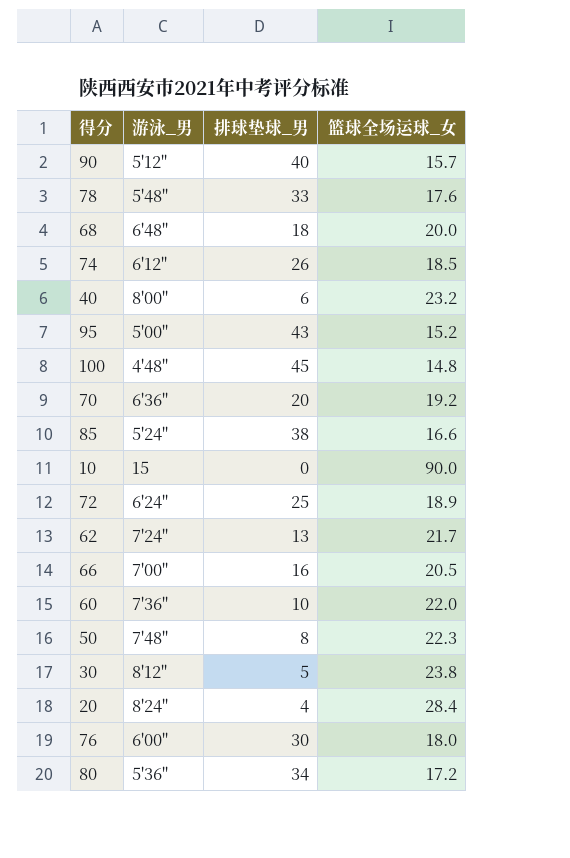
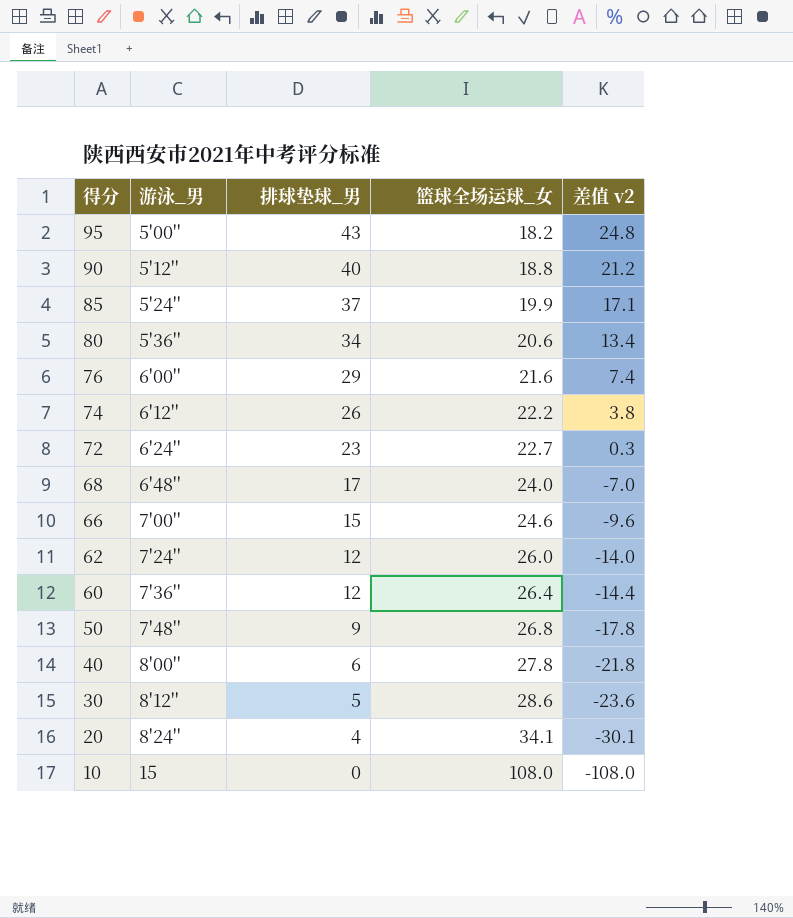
row order: none -> 得分 descending
column 差值 v2 | formula: none -> [排球垫球_男] - [篮球全场运球_女]
row 78: 5'48'' | 33 | 17.6 -> none
row 100: 4'48'' | 45 | 14.8 -> none
row 70: 6'36'' | 20 | 19.2 -> none
95 | 篮球全场运球_女: 15.2 -> 18.2
90 | 篮球全场运球_女: 15.7 -> 18.8
85 | 排球垫球_男: 38 -> 37
85 | 篮球全场运球_女: 16.6 -> 19.9
80 | 篮球全场运球_女: 17.2 -> 20.6
76 | 排球垫球_男: 30 -> 29
76 | 篮球全场运球_女: 18.0 -> 21.6
74 | 篮球全场运球_女: 18.5 -> 22.2
72 | 排球垫球_男: 25 -> 23
72 | 篮球全场运球_女: 18.9 -> 22.7
68 | 排球垫球_男: 18 -> 17
68 | 篮球全场运球_女: 20.0 -> 24.0
66 | 排球垫球_男: 16 -> 15
66 | 篮球全场运球_女: 20.5 -> 24.6
62 | 排球垫球_男: 13 -> 12
62 | 篮球全场运球_女: 21.7 -> 26.0
60 | 排球垫球_男: 10 -> 12
60 | 篮球全场运球_女: 22.0 -> 26.4
50 | 排球垫球_男: 8 -> 9
50 | 篮球全场运球_女: 22.3 -> 26.8
40 | 篮球全场运球_女: 23.2 -> 27.8
30 | 篮球全场运球_女: 23.8 -> 28.6
20 | 篮球全场运球_女: 28.4 -> 34.1
10 | 篮球全场运球_女: 90.0 -> 108.0

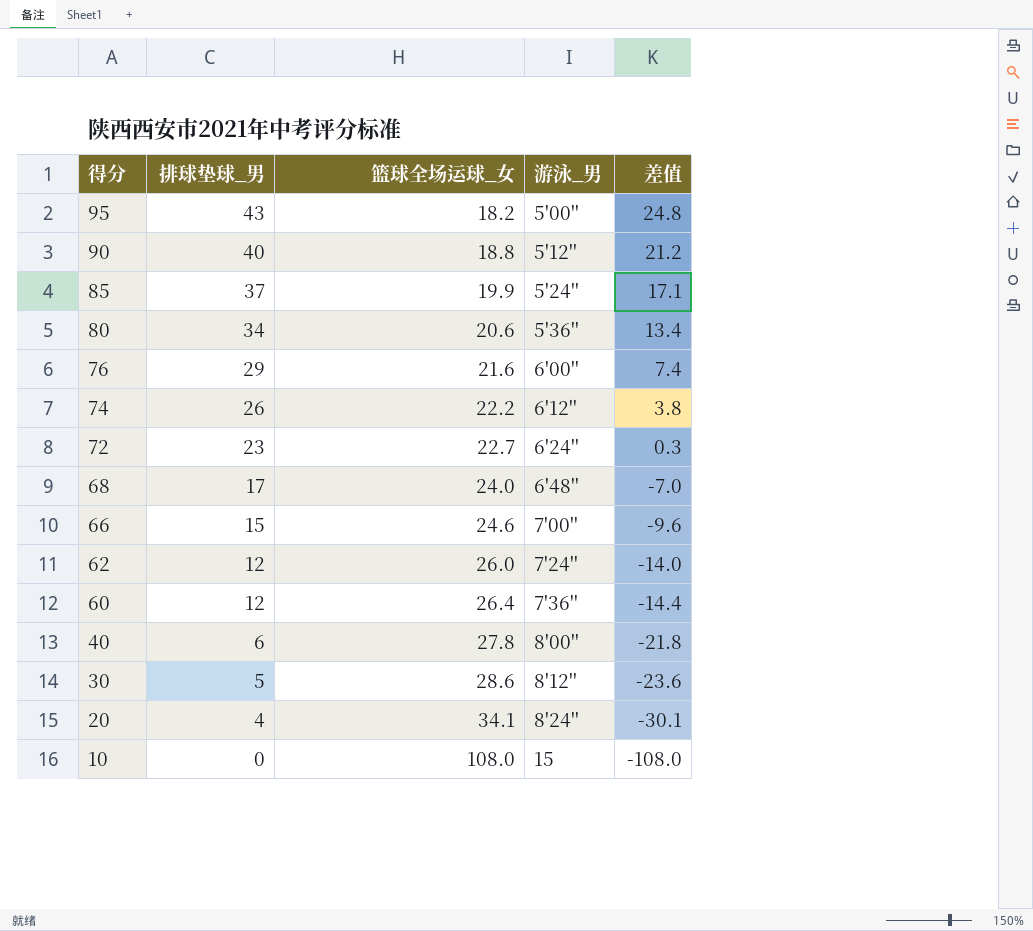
column 游泳_男 | position: 2 -> 4
column name: 差值 v2 -> 差值
row 50: 7'48'' | 9 | 26.8 | -17.8 -> none

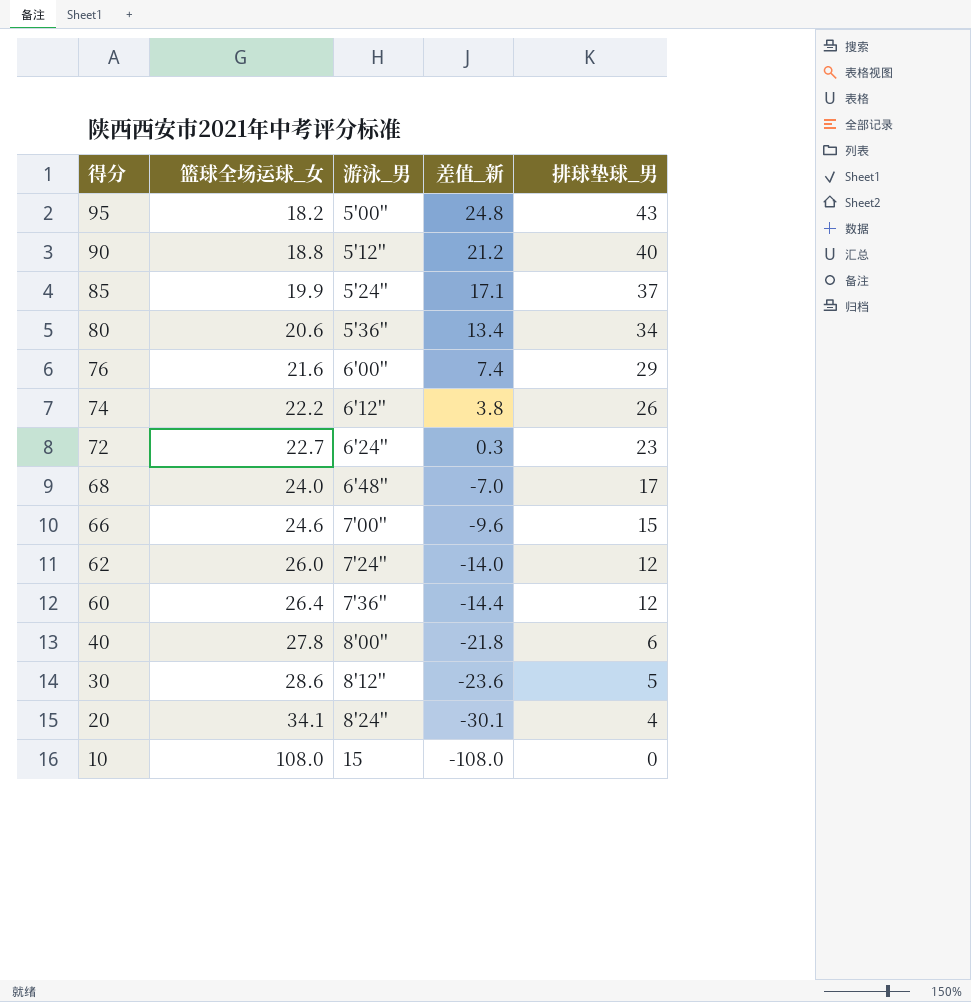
column name: 差值 -> 差值_新
column 排球垫球_男 | position: 2 -> 5

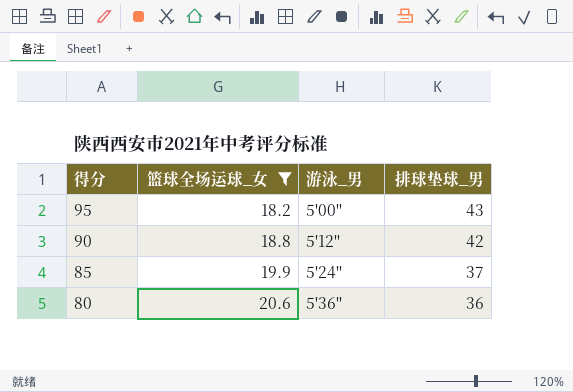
filter: none -> 篮球全场运球_女 <= 20.6
column 差值_新 | formula: [排球垫球_男] - [篮球全场运球_女] -> none
90 | 排球垫球_男: 40 -> 42
80 | 排球垫球_男: 34 -> 36

